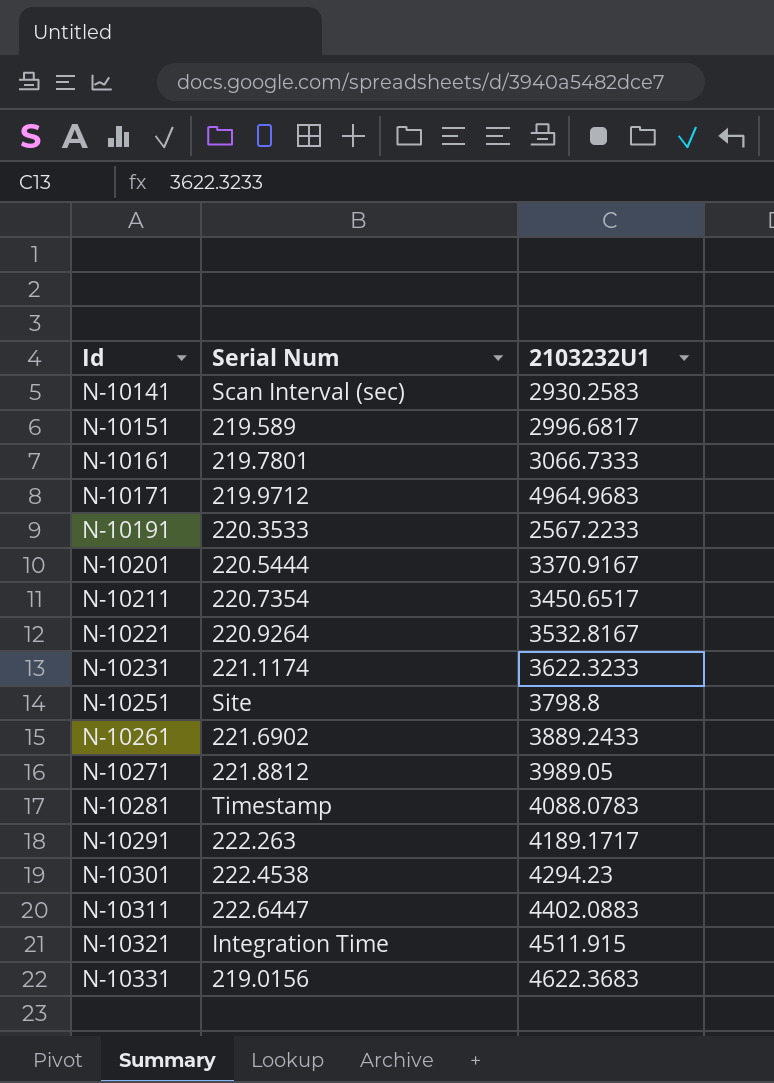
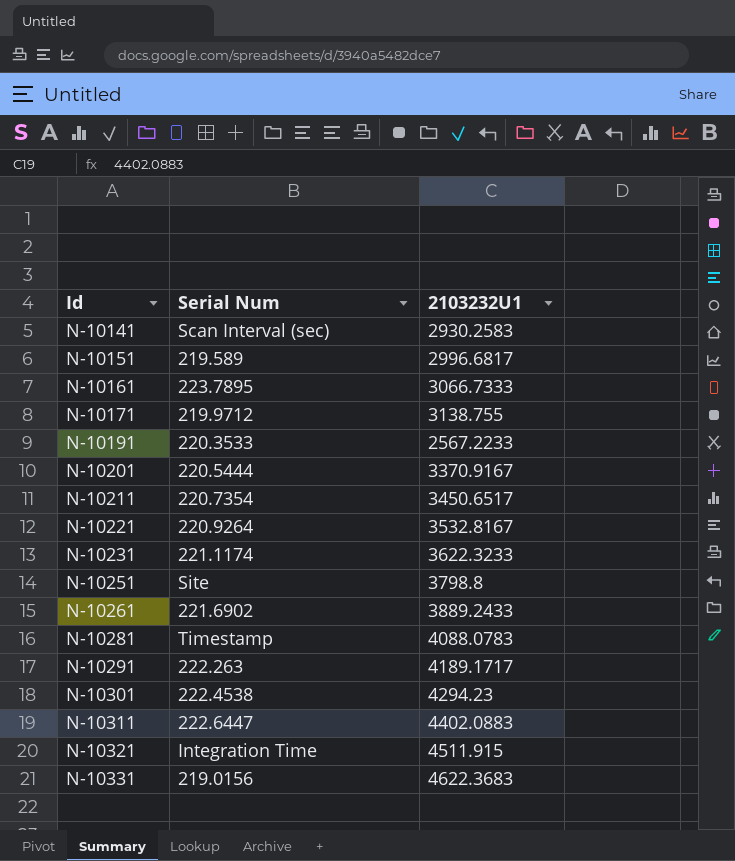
row N-10271: 221.8812 | 3989.05 -> none
N-10161 | Serial Num: 219.7801 -> 223.7895
N-10171 | 2103232U1: 4964.9683 -> 3138.755

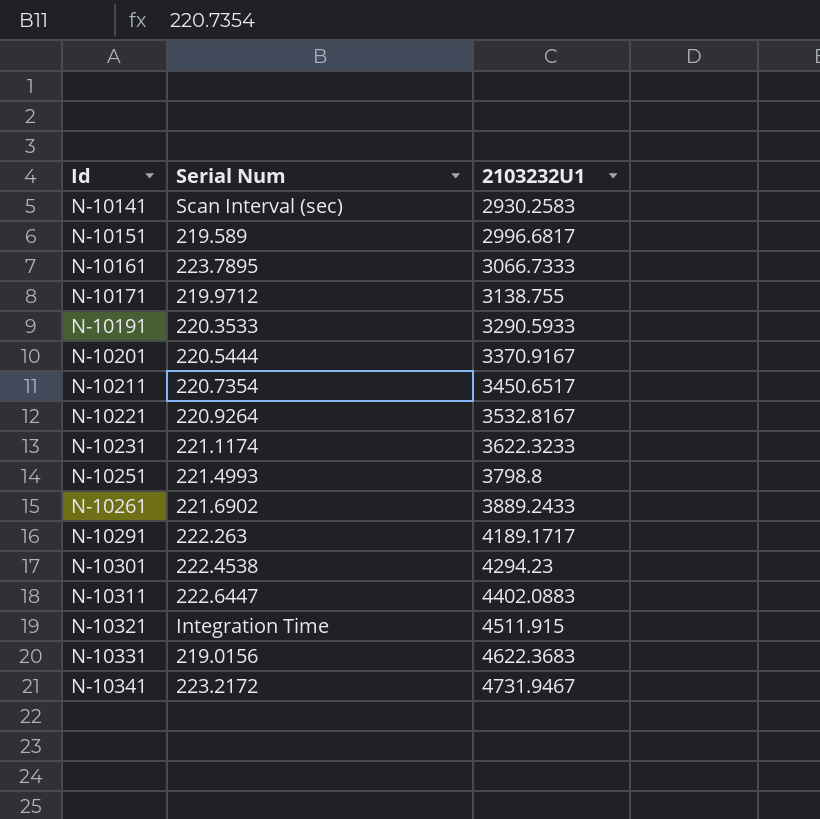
row N-10281: Timestamp | 4088.0783 -> none
N-10191 | 2103232U1: 2567.2233 -> 3290.5933
N-10251 | Serial Num: Site -> 221.4993
row N-10341: none -> 223.2172 | 4731.9467

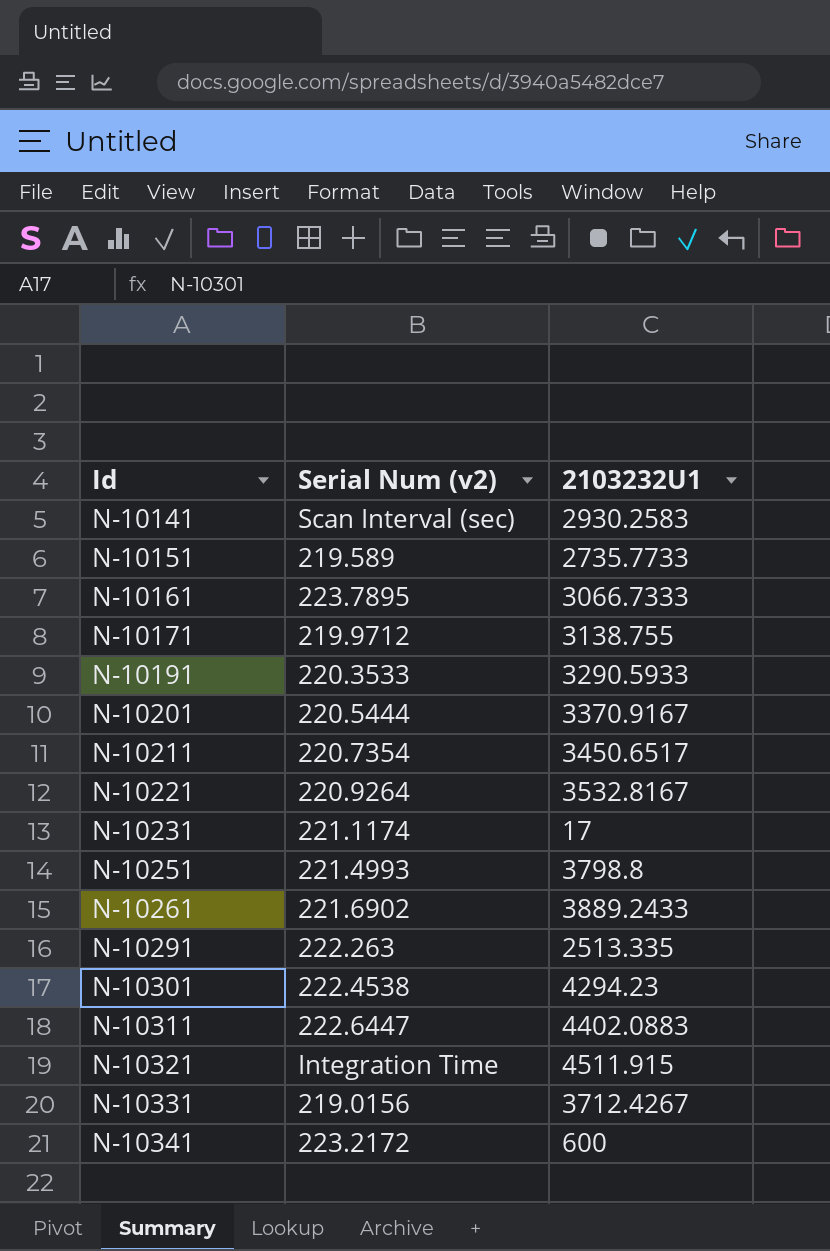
column name: Serial Num -> Serial Num (v2)
N-10151 | 2103232U1: 2996.6817 -> 2735.7733
N-10231 | 2103232U1: 3622.3233 -> 17
N-10291 | 2103232U1: 4189.1717 -> 2513.335
N-10331 | 2103232U1: 4622.3683 -> 3712.4267
N-10341 | 2103232U1: 4731.9467 -> 600

